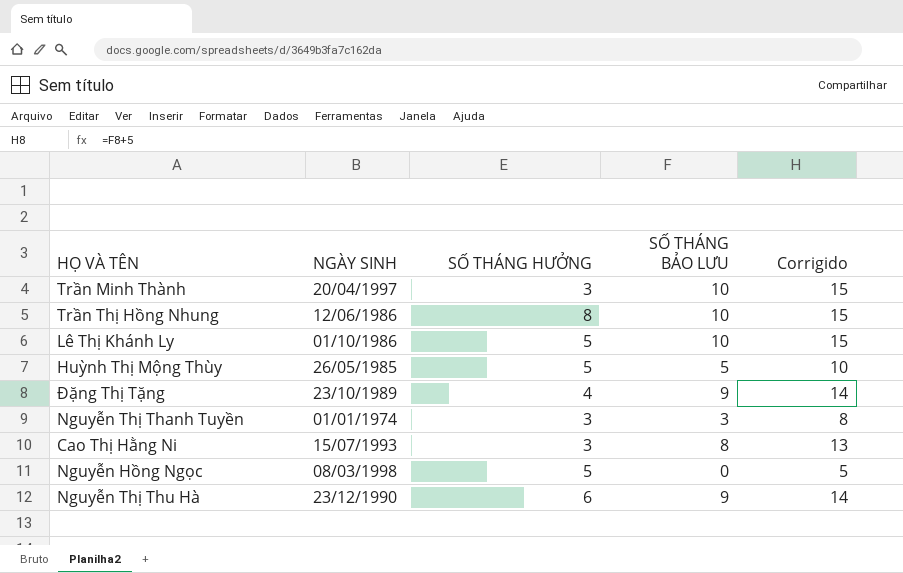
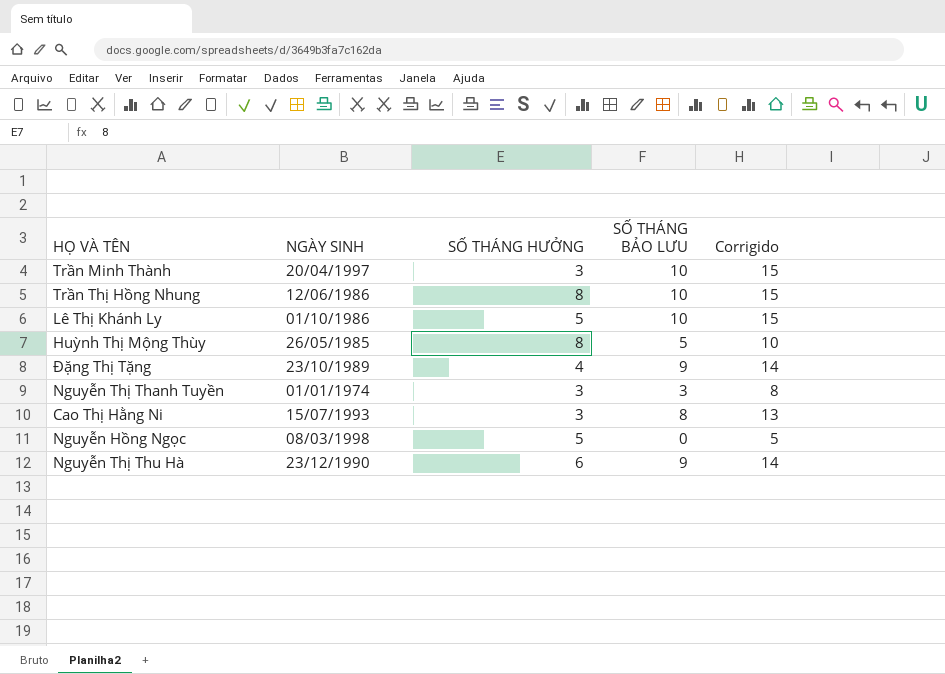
Huỳnh Thị Mộng Thùy | SỐ THÁNG HƯỞNG: 5 -> 8

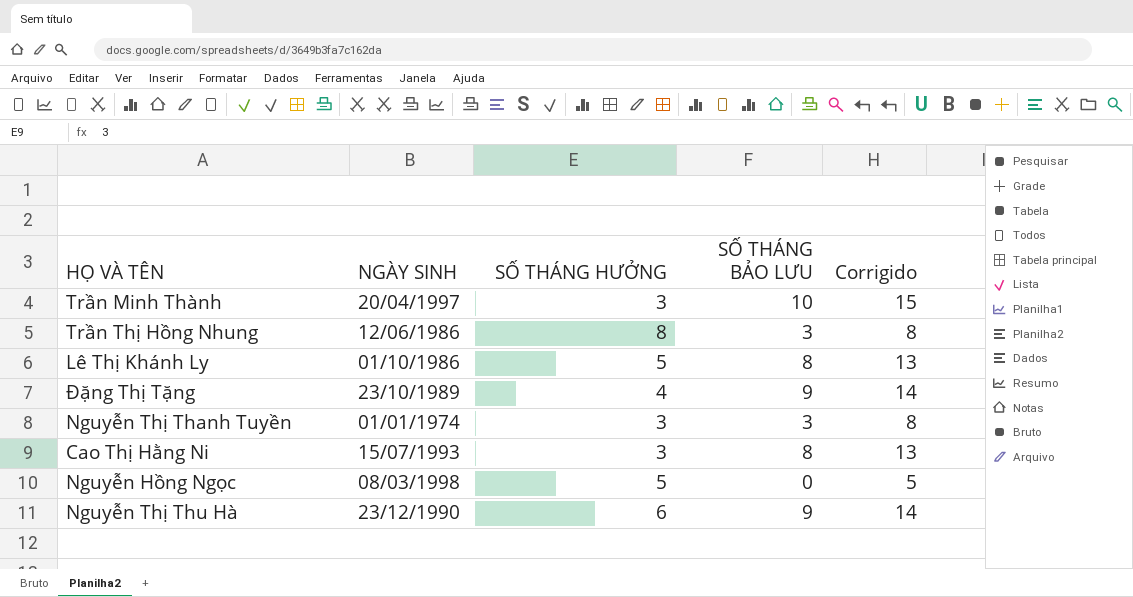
row Huỳnh Thị Mộng Thùy: 26/05/1985 | 8 | 5 | 10 -> none
Trần Thị Hồng Nhung | SỐ THÁNG BẢO LƯU: 10 -> 3
Trần Thị Hồng Nhung | Corrigido: 15 -> 8
Lê Thị Khánh Ly | SỐ THÁNG BẢO LƯU: 10 -> 8
Lê Thị Khánh Ly | Corrigido: 15 -> 13

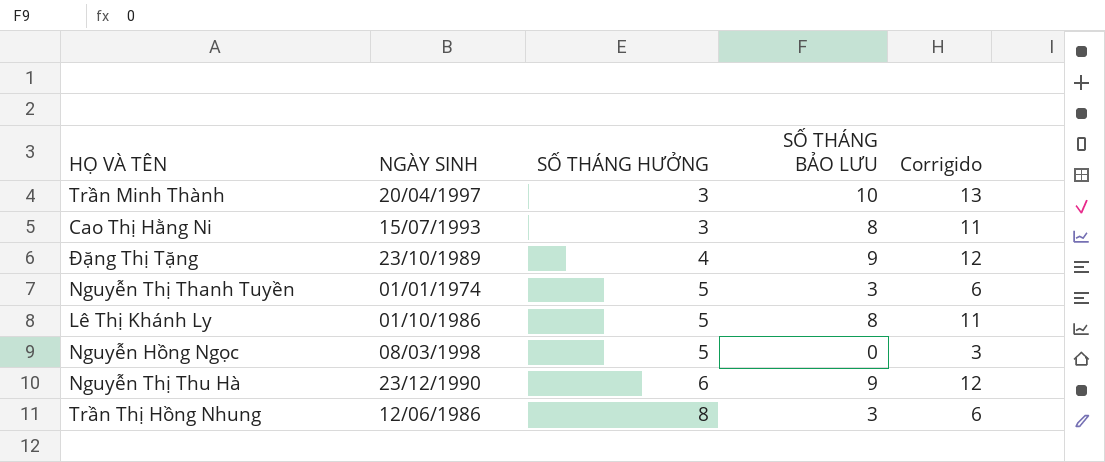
row order: none -> SỐ THÁNG HƯỞNG ascending
column Corrigido | formula: [SỐ THÁNG BẢO LƯU] + 5 -> [SỐ THÁNG BẢO LƯU] + 3
Nguyễn Thị Thanh Tuyền | SỐ THÁNG HƯỞNG: 3 -> 5

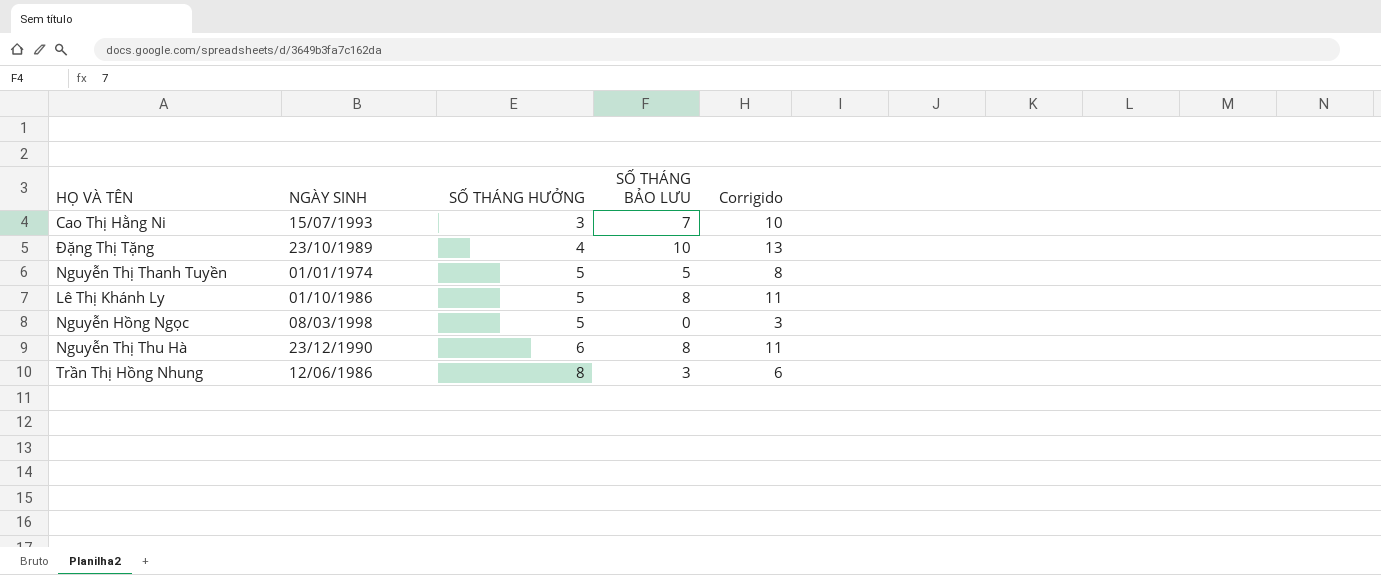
row Trần Minh Thành: 20/04/1997 | 3 | 10 | 13 -> none
Cao Thị Hằng Ni | SỐ THÁNG BẢO LƯU: 8 -> 7
Cao Thị Hằng Ni | Corrigido: 11 -> 10
Đặng Thị Tặng | SỐ THÁNG BẢO LƯU: 9 -> 10
Đặng Thị Tặng | Corrigido: 12 -> 13
Nguyễn Thị Thanh Tuyền | SỐ THÁNG BẢO LƯU: 3 -> 5
Nguyễn Thị Thanh Tuyền | Corrigido: 6 -> 8
Nguyễn Thị Thu Hà | SỐ THÁNG BẢO LƯU: 9 -> 8
Nguyễn Thị Thu Hà | Corrigido: 12 -> 11

